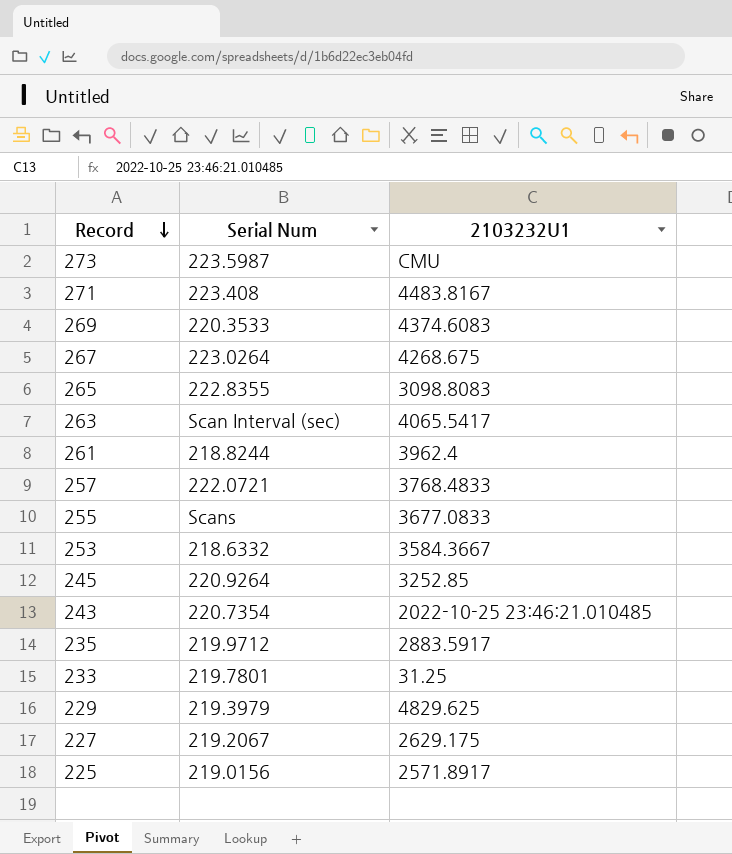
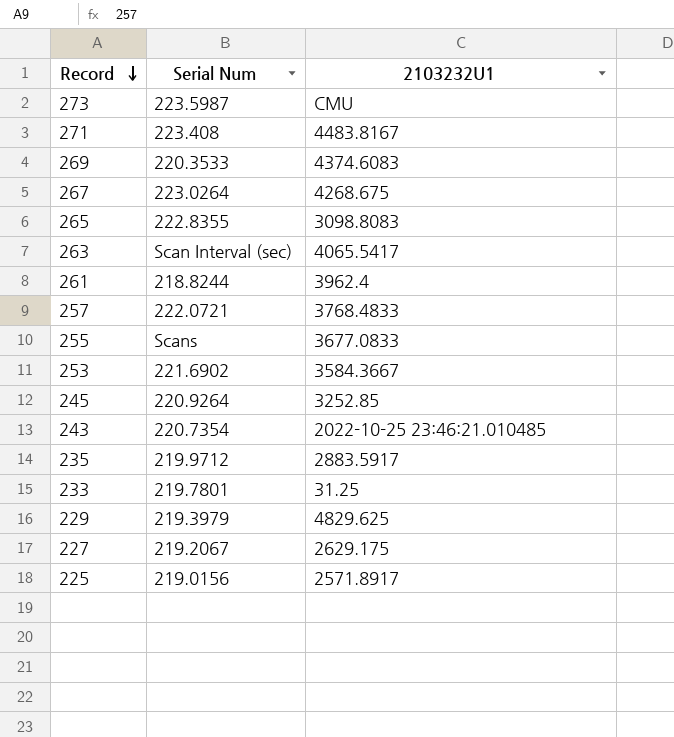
253 | Serial Num: 218.6332 -> 221.6902

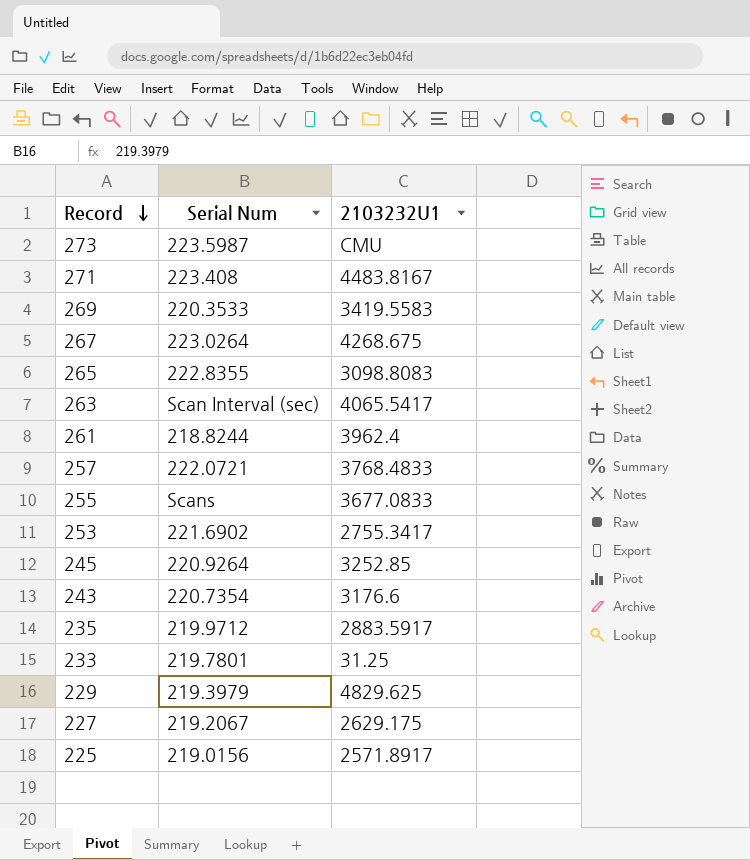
269 | 2103232U1: 4374.6083 -> 3419.5583
253 | 2103232U1: 3584.3667 -> 2755.3417
243 | 2103232U1: 2022-10-25 23:46:21.010485 -> 3176.6

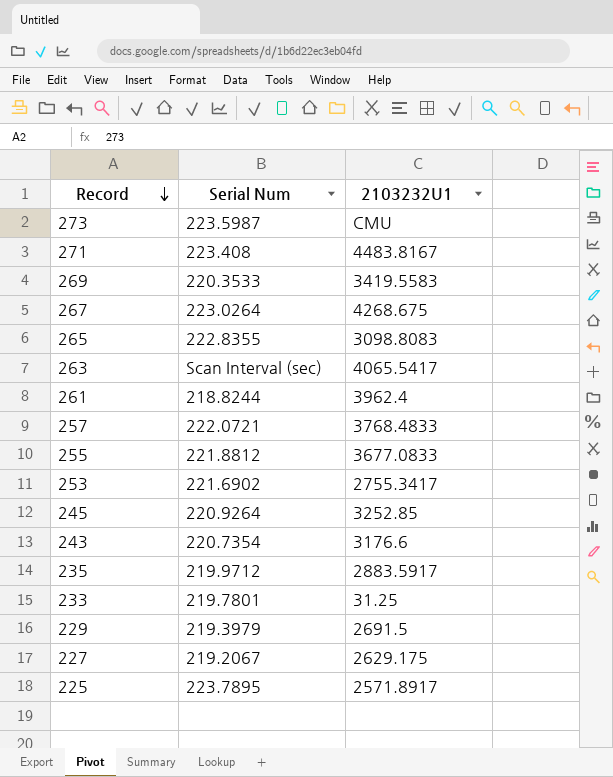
255 | Serial Num: Scans -> 221.8812
229 | 2103232U1: 4829.625 -> 2691.5
225 | Serial Num: 219.0156 -> 223.7895

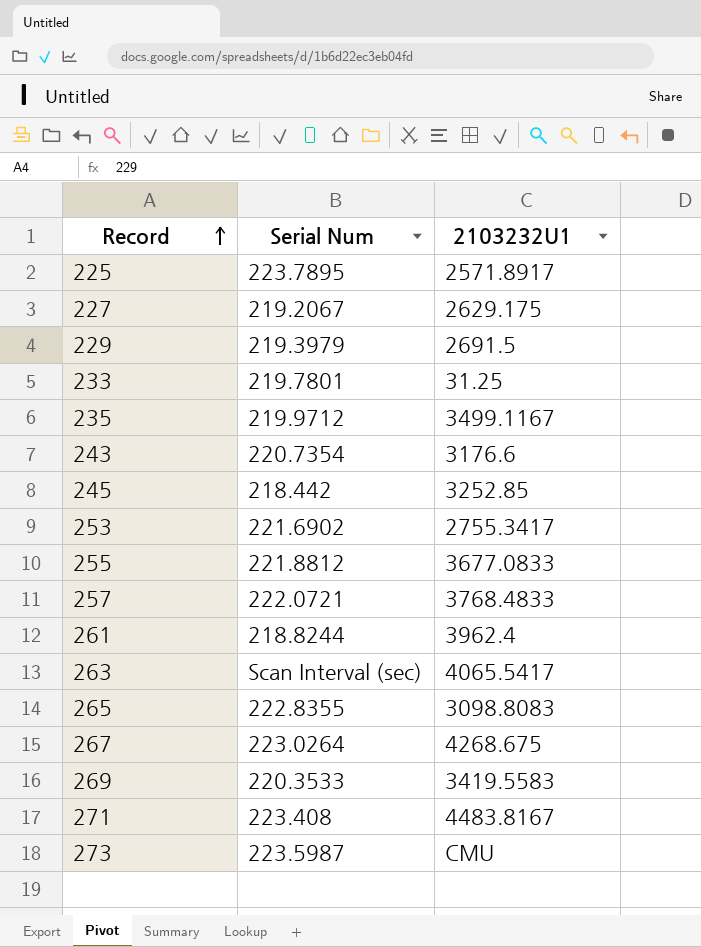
row order: Record descending -> Record ascending
235 | 2103232U1: 2883.5917 -> 3499.1167
245 | Serial Num: 220.9264 -> 218.442

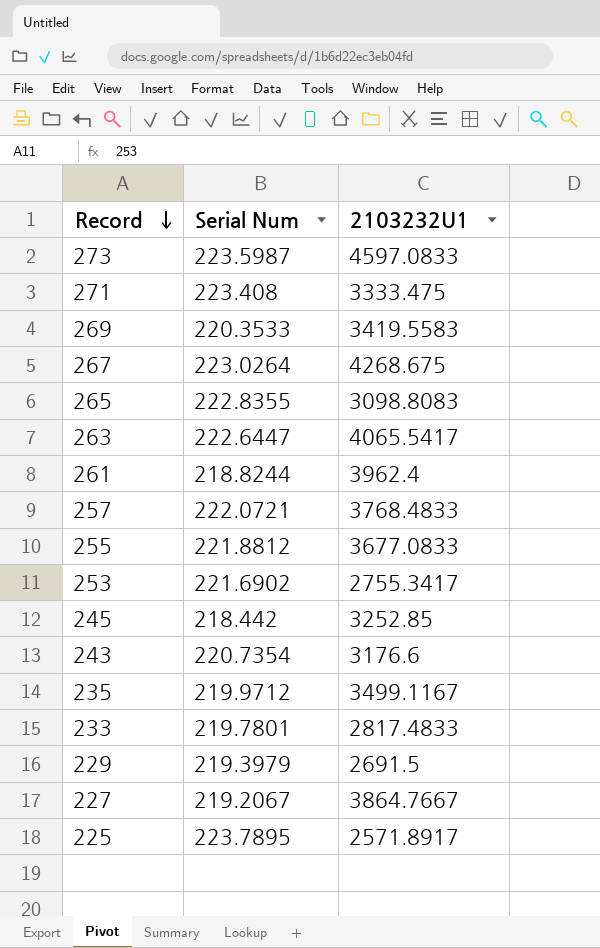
row order: Record ascending -> Record descending
273 | 2103232U1: CMU -> 4597.0833
271 | 2103232U1: 4483.8167 -> 3333.475
263 | Serial Num: Scan Interval (sec) -> 222.6447
233 | 2103232U1: 31.25 -> 2817.4833
227 | 2103232U1: 2629.175 -> 3864.7667

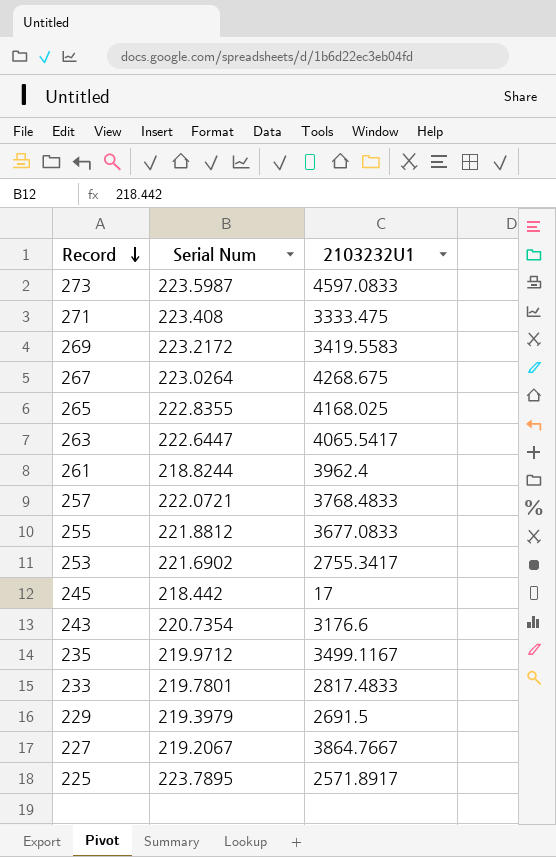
269 | Serial Num: 220.3533 -> 223.2172
265 | 2103232U1: 3098.8083 -> 4168.025
245 | 2103232U1: 3252.85 -> 17

